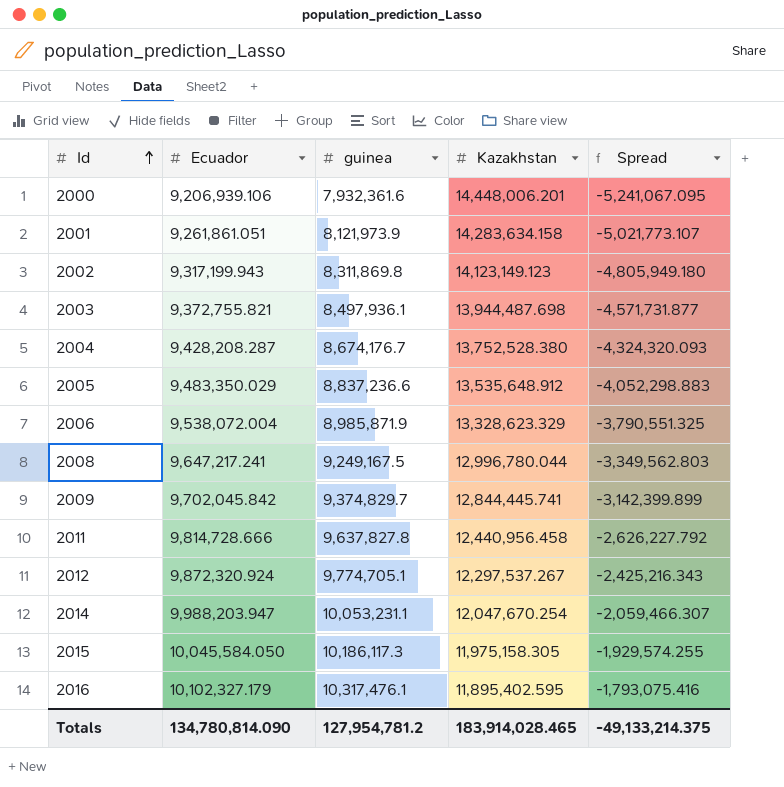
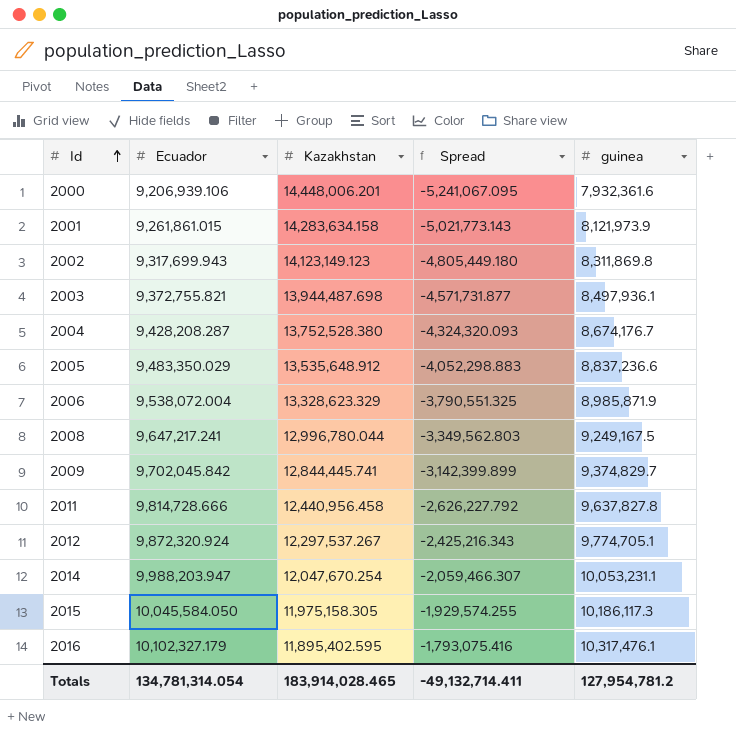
column guinea | position: 3 -> 5
2001 | Ecuador: 9,261,861.051 -> 9,261,861.015
2001 | Spread: -5,021,773.107 -> -5,021,773.143
2002 | Ecuador: 9,317,199.943 -> 9,317,699.943
2002 | Spread: -4,805,949.180 -> -4,805,449.180
Totals | Ecuador: 134,780,814.090 -> 134,781,314.054
Totals | Spread: -49,133,214.375 -> -49,132,714.411

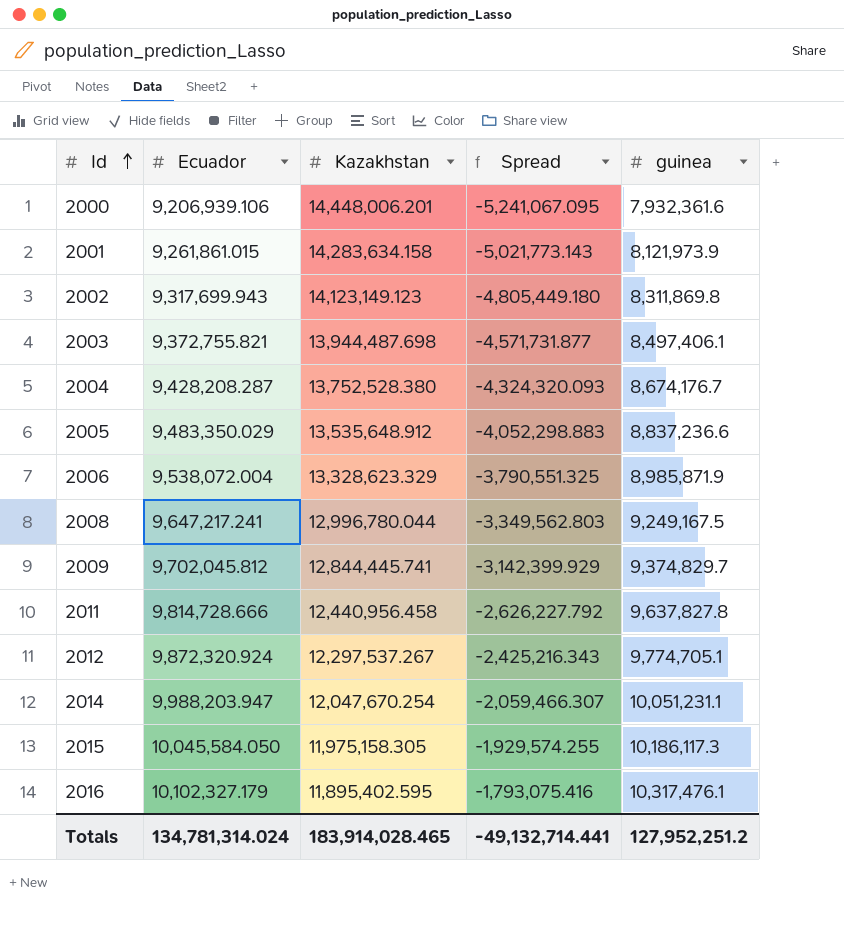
2003 | guinea: 8,497,936.1 -> 8,497,406.1
2009 | Ecuador: 9,702,045.842 -> 9,702,045.812
2009 | Spread: -3,142,399.899 -> -3,142,399.929
2014 | guinea: 10,053,231.1 -> 10,051,231.1
Totals | Ecuador: 134,781,314.054 -> 134,781,314.024
Totals | Spread: -49,132,714.411 -> -49,132,714.441
Totals | guinea: 127,954,781.2 -> 127,952,251.2

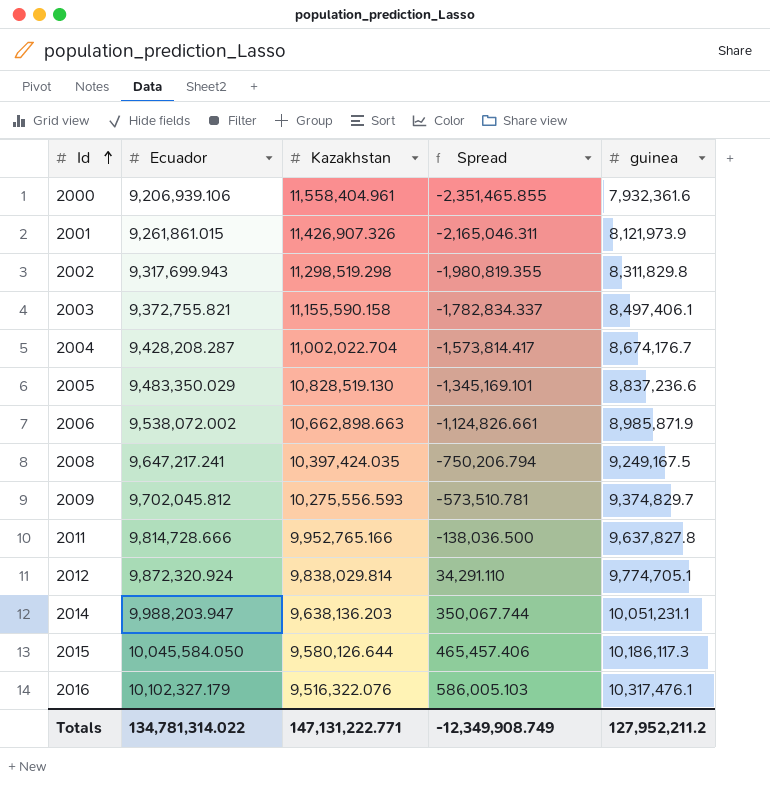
2000 | Kazakhstan: 14,448,006.201 -> 11,558,404.961
2000 | Spread: -5,241,067.095 -> -2,351,465.855
2001 | Kazakhstan: 14,283,634.158 -> 11,426,907.326
2001 | Spread: -5,021,773.143 -> -2,165,046.311
2002 | Kazakhstan: 14,123,149.123 -> 11,298,519.298
2002 | Spread: -4,805,449.180 -> -1,980,819.355
2002 | guinea: 8,311,869.8 -> 8,311,829.8
2003 | Kazakhstan: 13,944,487.698 -> 11,155,590.158
2003 | Spread: -4,571,731.877 -> -1,782,834.337
2004 | Kazakhstan: 13,752,528.380 -> 11,002,022.704
2004 | Spread: -4,324,320.093 -> -1,573,814.417
2005 | Kazakhstan: 13,535,648.912 -> 10,828,519.130
2005 | Spread: -4,052,298.883 -> -1,345,169.101
2006 | Ecuador: 9,538,072.004 -> 9,538,072.002
2006 | Kazakhstan: 13,328,623.329 -> 10,662,898.663
2006 | Spread: -3,790,551.325 -> -1,124,826.661
2008 | Kazakhstan: 12,996,780.044 -> 10,397,424.035
2008 | Spread: -3,349,562.803 -> -750,206.794
2009 | Kazakhstan: 12,844,445.741 -> 10,275,556.593
2009 | Spread: -3,142,399.929 -> -573,510.781
2011 | Kazakhstan: 12,440,956.458 -> 9,952,765.166
2011 | Spread: -2,626,227.792 -> -138,036.500
2012 | Kazakhstan: 12,297,537.267 -> 9,838,029.814
2012 | Spread: -2,425,216.343 -> 34,291.110
2014 | Kazakhstan: 12,047,670.254 -> 9,638,136.203
2014 | Spread: -2,059,466.307 -> 350,067.744
2015 | Kazakhstan: 11,975,158.305 -> 9,580,126.644
2015 | Spread: -1,929,574.255 -> 465,457.406
2016 | Kazakhstan: 11,895,402.595 -> 9,516,322.076
2016 | Spread: -1,793,075.416 -> 586,005.103
Totals | Ecuador: 134,781,314.024 -> 134,781,314.022
Totals | Kazakhstan: 183,914,028.465 -> 147,131,222.771
Totals | Spread: -49,132,714.441 -> -12,349,908.749
Totals | guinea: 127,952,251.2 -> 127,952,211.2

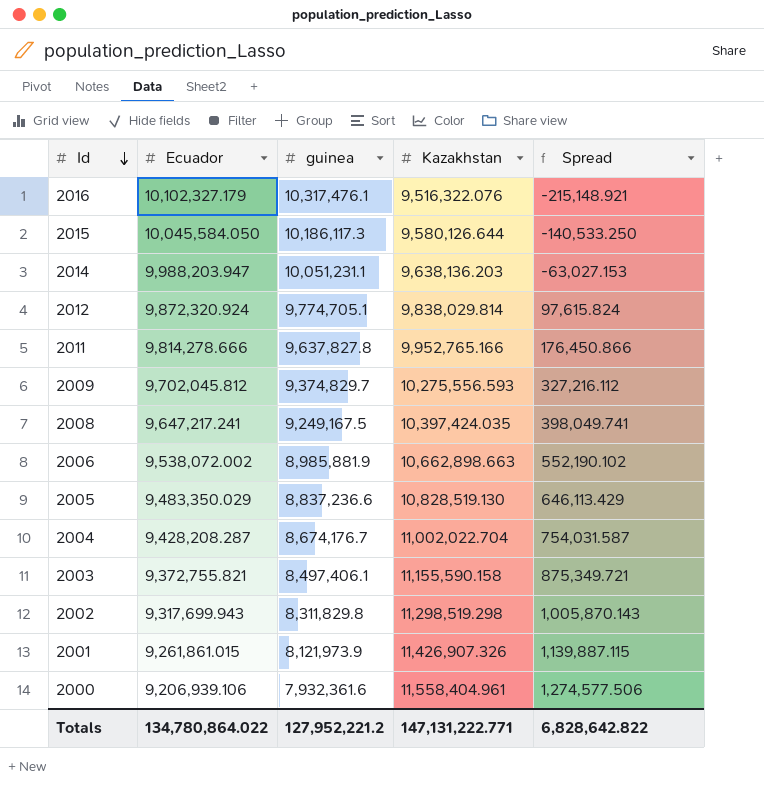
row order: Id ascending -> Id descending
column guinea | position: 5 -> 3
column Spread | formula: [Ecuador] - [Kazakhstan] -> [Ecuador] - [guinea]
2011 | Ecuador: 9,814,728.666 -> 9,814,278.666
2006 | guinea: 8,985,871.9 -> 8,985,881.9
Totals | Ecuador: 134,781,314.022 -> 134,780,864.022
Totals | guinea: 127,952,211.2 -> 127,952,221.2
Totals | Spread: -12,349,908.749 -> 6,828,642.822

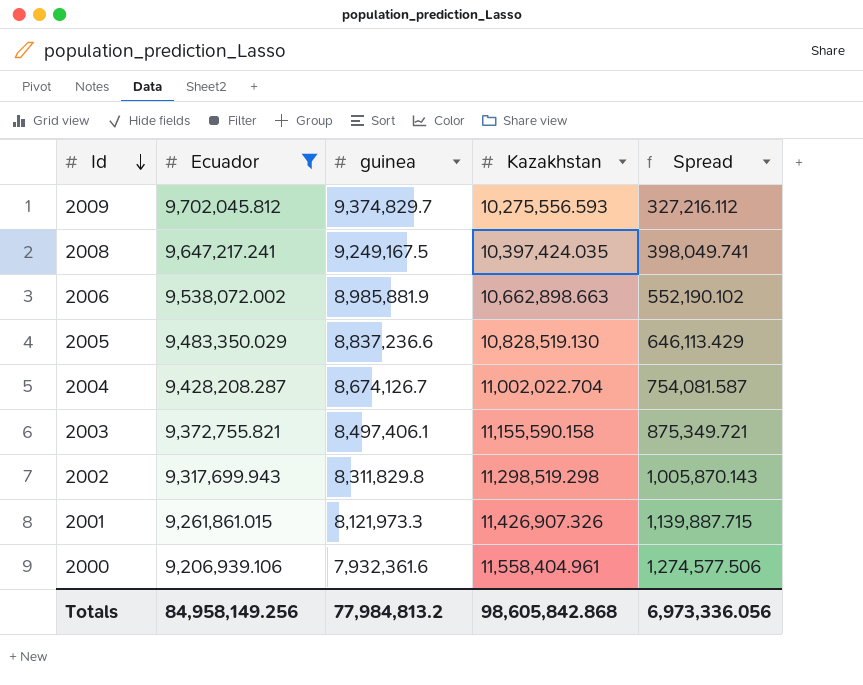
filter: none -> Ecuador <= 9,702,045.812
2004 | guinea: 8,674,176.7 -> 8,674,126.7
2004 | Spread: 754,031.587 -> 754,081.587
2001 | guinea: 8,121,973.9 -> 8,121,973.3
2001 | Spread: 1,139,887.115 -> 1,139,887.715
Totals | Ecuador: 134,780,864.022 -> 84,958,149.256
Totals | guinea: 127,952,221.2 -> 77,984,813.2
Totals | Kazakhstan: 147,131,222.771 -> 98,605,842.868
Totals | Spread: 6,828,642.822 -> 6,973,336.056

